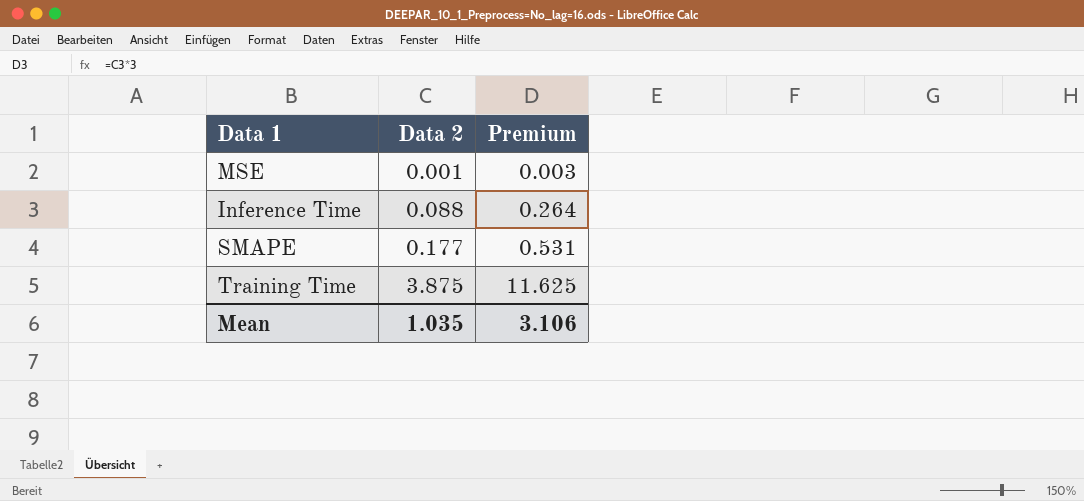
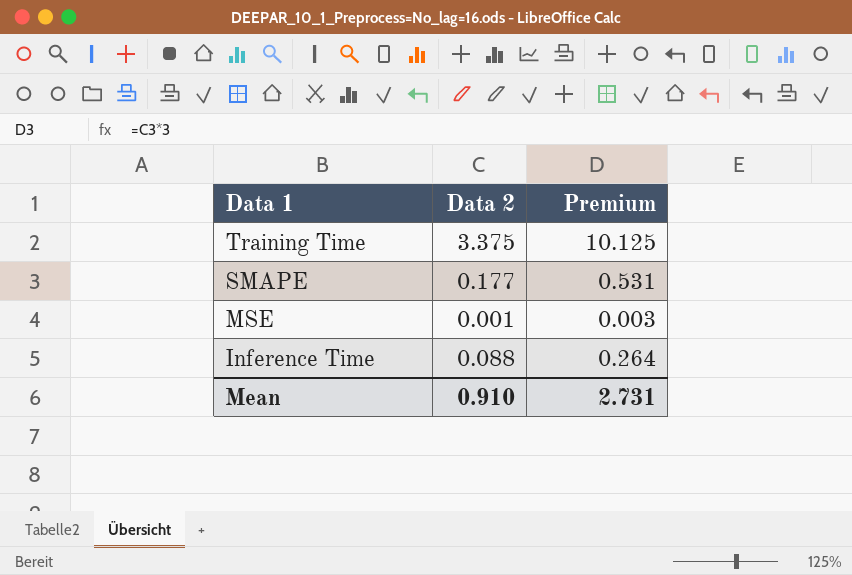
row order: Data 2 ascending -> Data 1 descending
Training Time | Data 2: 3.875 -> 3.375
Training Time | Premium: 11.625 -> 10.125
Mean | Data 2: 1.035 -> 0.910
Mean | Premium: 3.106 -> 2.731

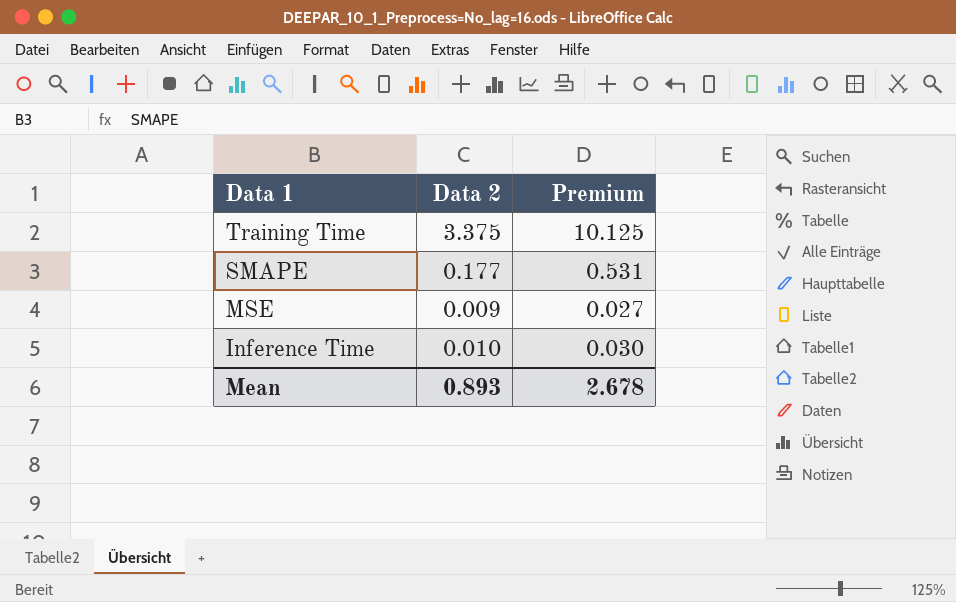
MSE | Data 2: 0.001 -> 0.009
MSE | Premium: 0.003 -> 0.027
Inference Time | Data 2: 0.088 -> 0.010
Inference Time | Premium: 0.264 -> 0.030
Mean | Data 2: 0.910 -> 0.893
Mean | Premium: 2.731 -> 2.678

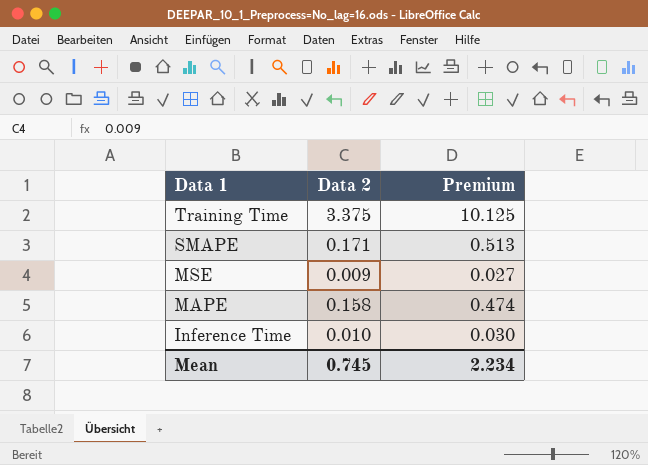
SMAPE | Data 2: 0.177 -> 0.171
SMAPE | Premium: 0.531 -> 0.513
row MAPE: none -> 0.158 | 0.474
Mean | Data 2: 0.893 -> 0.745
Mean | Premium: 2.678 -> 2.234

